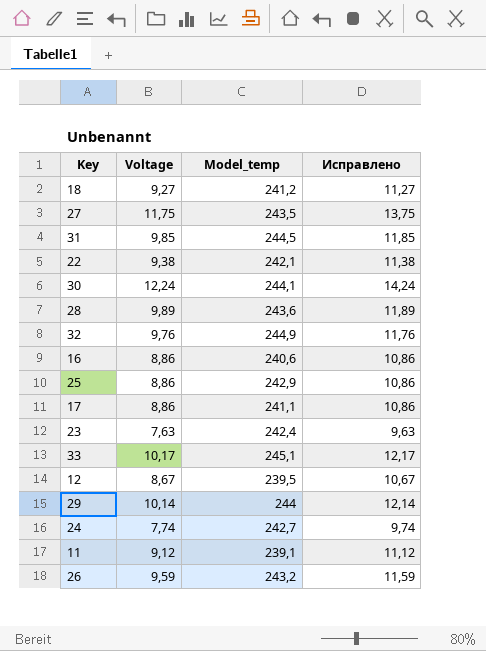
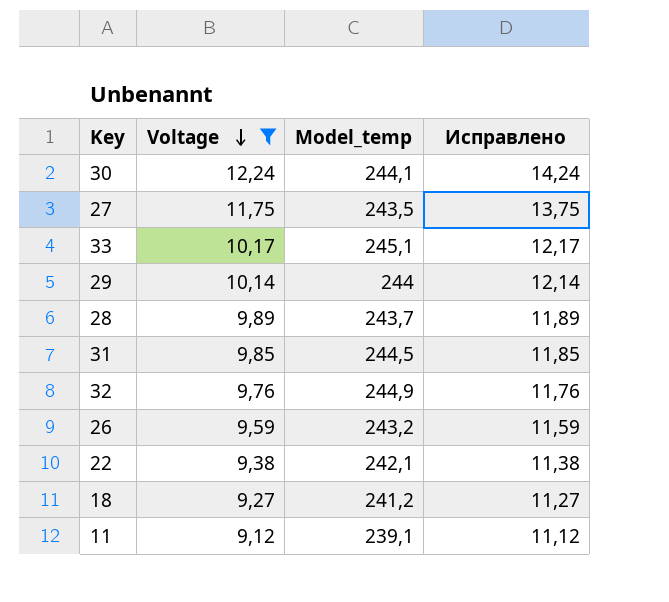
filter: none -> Voltage >= 9,12
row order: none -> Voltage descending
28 | Model_temp: 243,6 -> 243,7

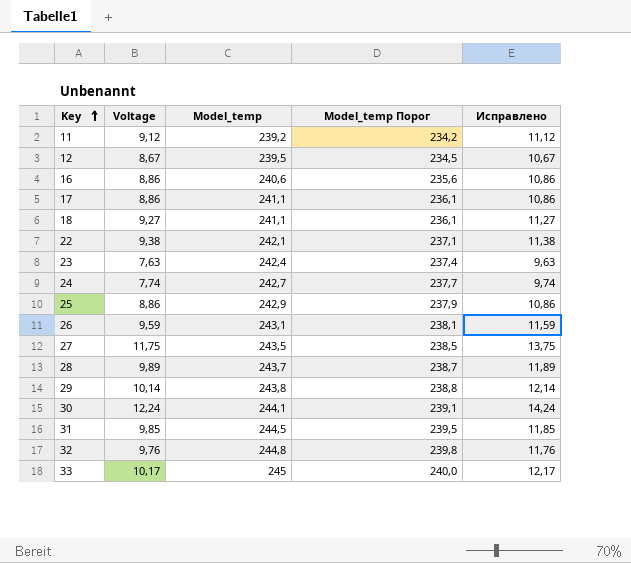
filter: Voltage >= 9,12 -> none
row order: Voltage descending -> Key ascending
column Model_temp Порог | formula: none -> [Model_temp] - 5
11 | Model_temp: 239,1 -> 239,2
18 | Model_temp: 241,2 -> 241,1
26 | Model_temp: 243,2 -> 243,1
29 | Model_temp: 244 -> 243,8
32 | Model_temp: 244,9 -> 244,8
33 | Model_temp: 245,1 -> 245

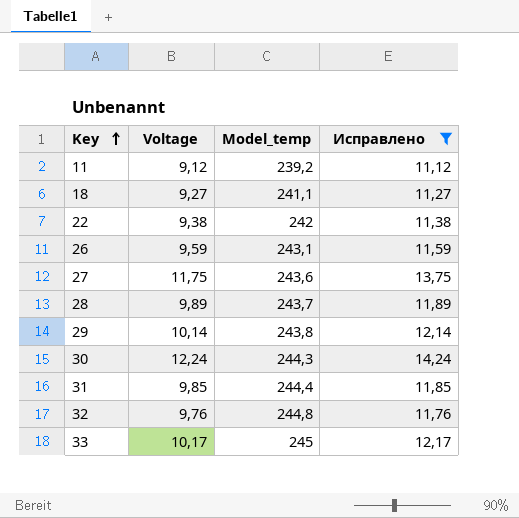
filter: none -> Исправлено >= 11,12
column Model_temp Порог | formula: [Model_temp] - 5 -> none
22 | Model_temp: 242,1 -> 242
27 | Model_temp: 243,5 -> 243,6
30 | Model_temp: 244,1 -> 244,3
31 | Model_temp: 244,5 -> 244,4

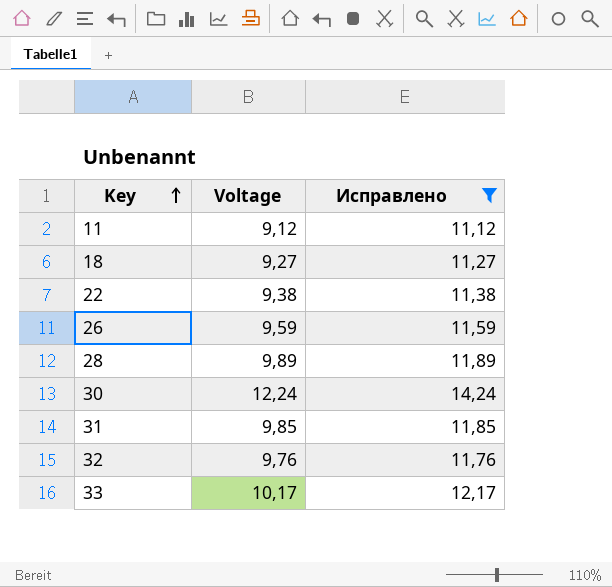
column Model_temp | position: 3 -> none
row 27: 11,75 | 243,6 | 13,75 -> none
row 29: 10,14 | 243,8 | 12,14 -> none

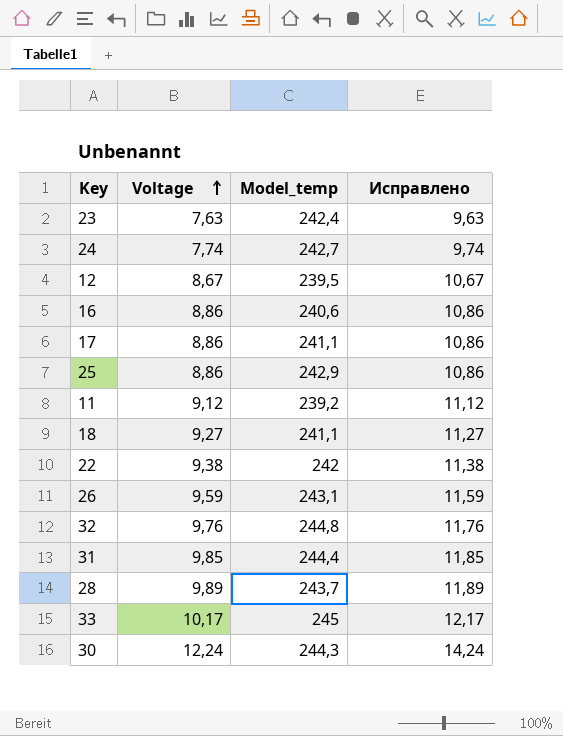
filter: Исправлено >= 11,12 -> none
row order: Key ascending -> Voltage ascending
column Model_temp | position: none -> 3

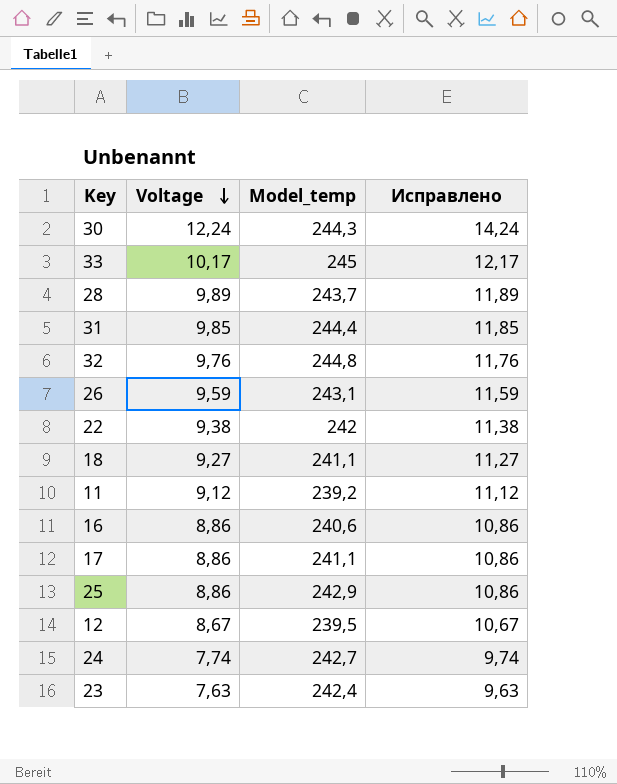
row order: Voltage ascending -> Voltage descending

